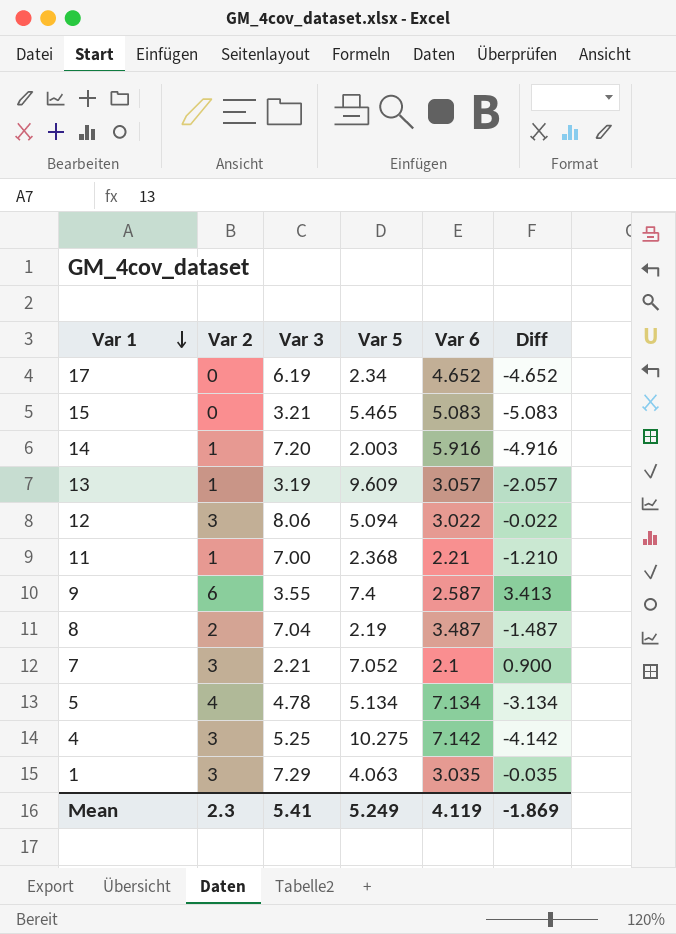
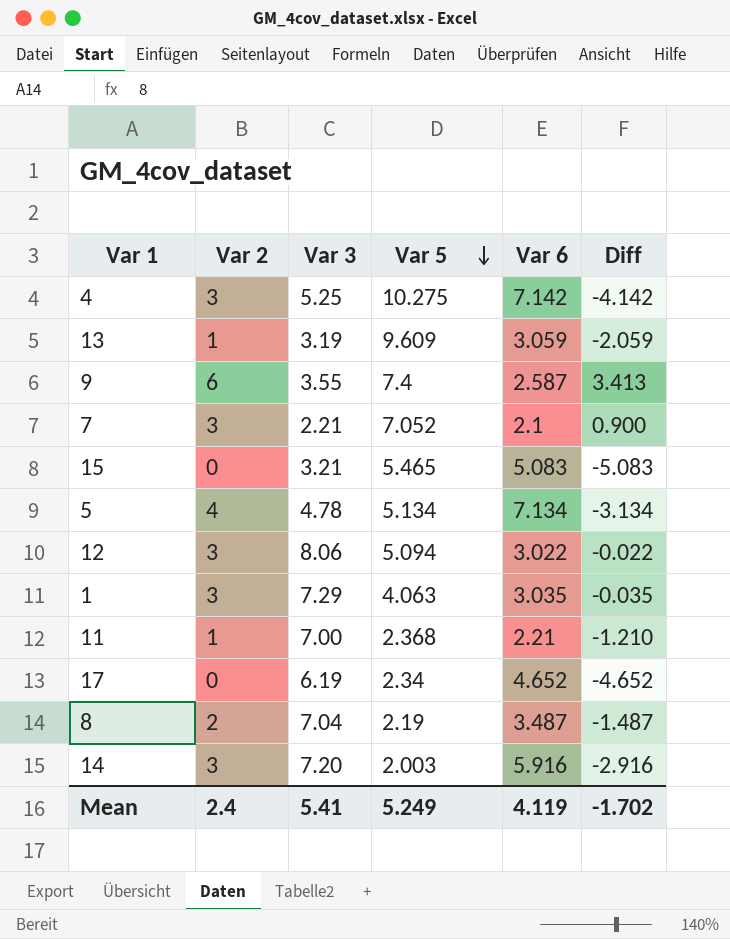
row order: Var 1 descending -> Var 5 descending
13 | Var 6: 3.057 -> 3.059
13 | Diff: -2.057 -> -2.059
14 | Var 2: 1 -> 3
14 | Diff: -4.916 -> -2.916
Mean | Var 2: 2.3 -> 2.4
Mean | Diff: -1.869 -> -1.702

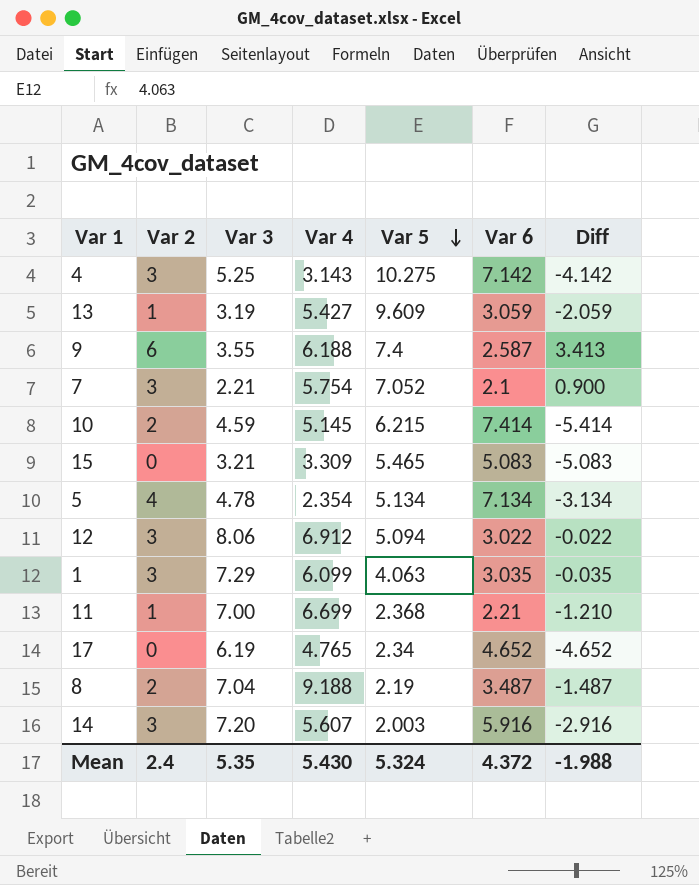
column Var 4 | position: none -> 4
row 10: none -> 2 | 4.59 | 5.145 | 6.215 | 7.414 | -5.414
Mean | Var 3: 5.41 -> 5.35
Mean | Var 5: 5.249 -> 5.324
Mean | Var 6: 4.119 -> 4.372
Mean | Diff: -1.702 -> -1.988

